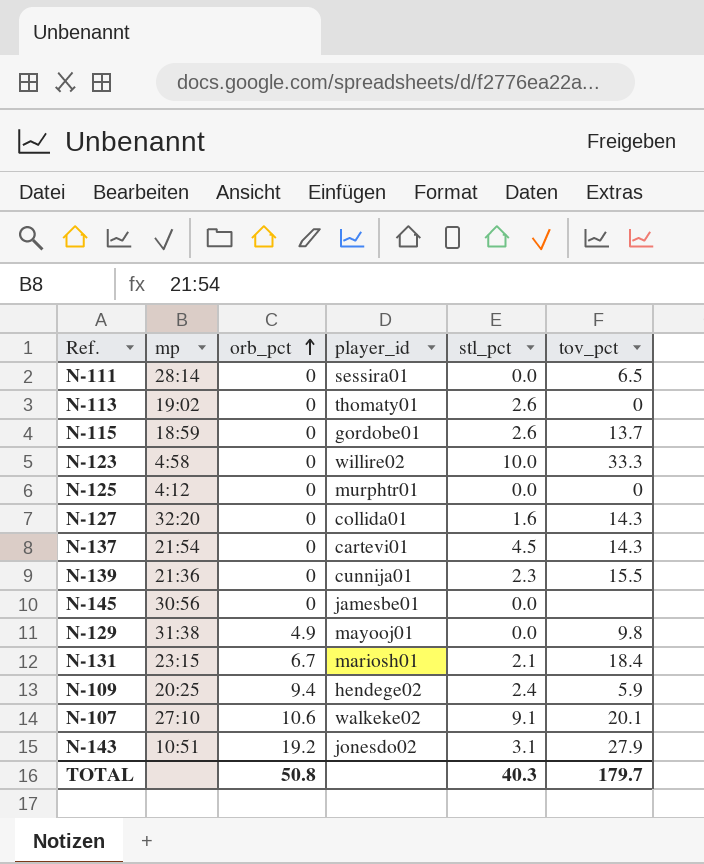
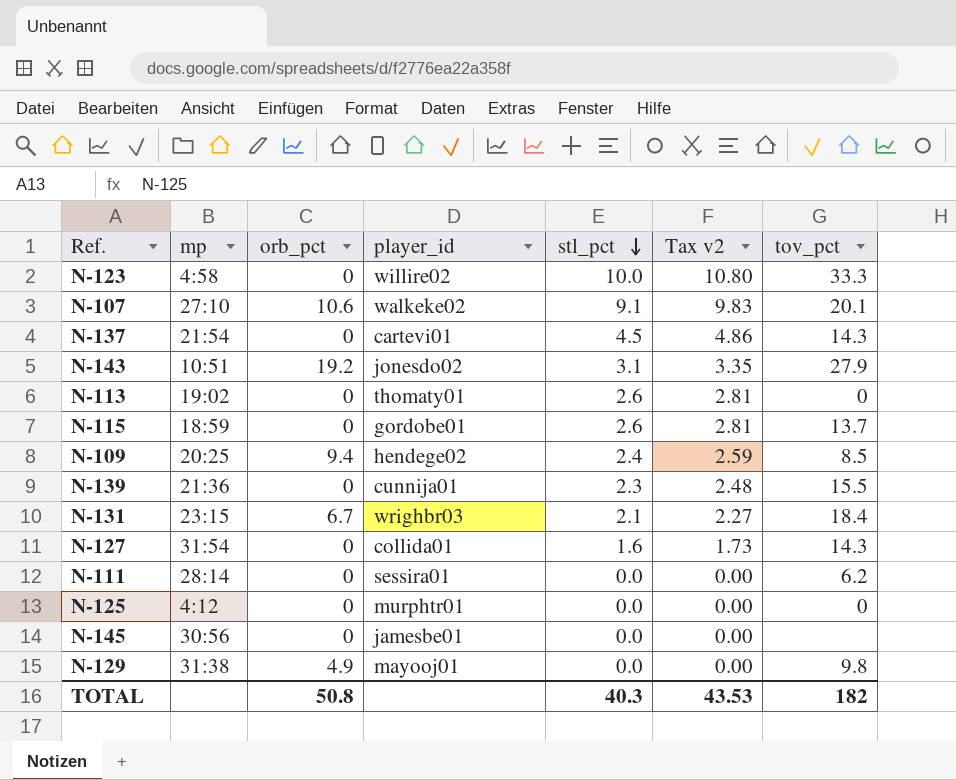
row order: orb_pct ascending -> stl_pct descending
column Tax v2 | formula: none -> [stl_pct] * 1.08
N-109 | tov_pct: 5.9 -> 8.5
N-131 | player_id: mariosh01 -> wrighbr03
N-127 | mp: 32:20 -> 31:54
N-111 | tov_pct: 6.5 -> 6.2
TOTAL | tov_pct: 179.7 -> 182

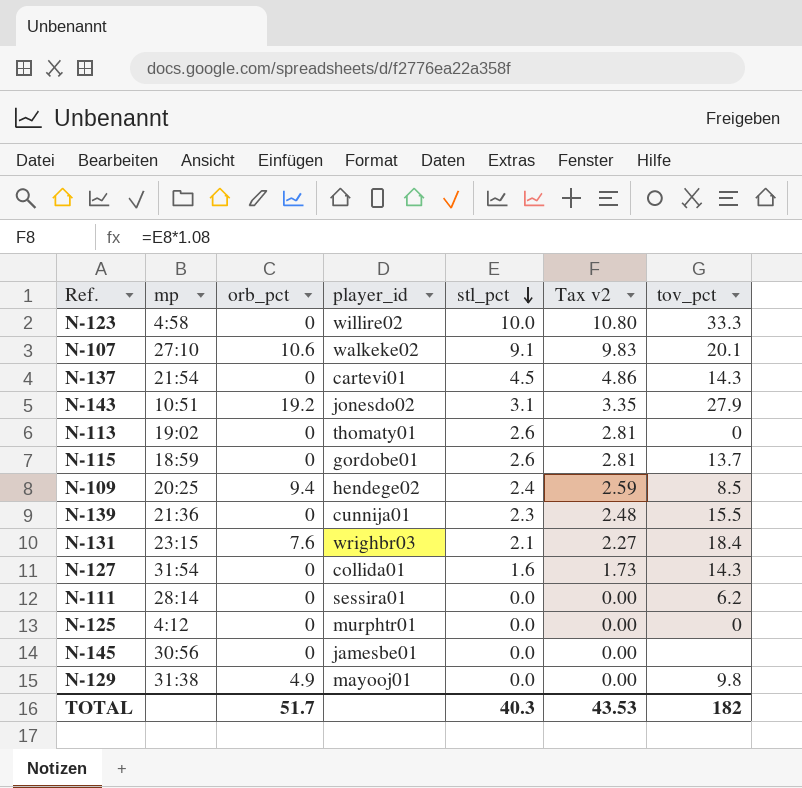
N-131 | orb_pct: 6.7 -> 7.6
TOTAL | orb_pct: 50.8 -> 51.7

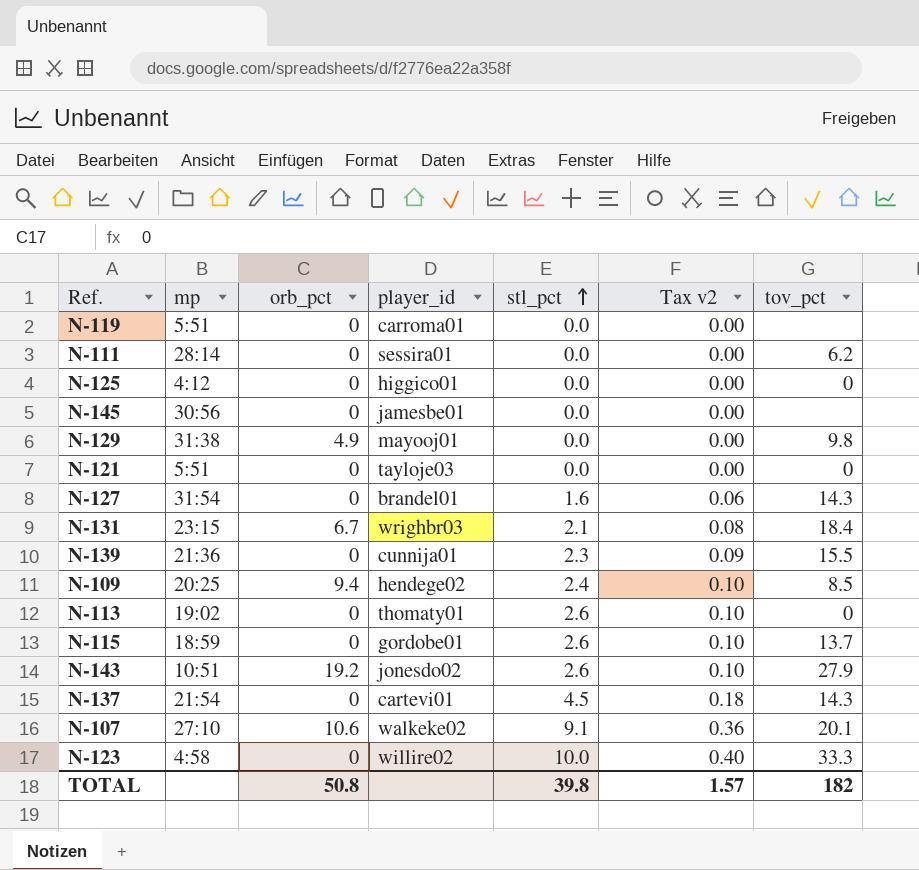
row order: stl_pct descending -> stl_pct ascending
column Tax v2 | formula: [stl_pct] * 1.08 -> [stl_pct] * 0.04
row N-119: none -> 5:51 | 0 | carroma01 | 0.0 | 0.00 | none
N-125 | player_id: murphtr01 -> higgico01
row N-121: none -> 5:51 | 0 | tayloje03 | 0.0 | 0.00 | 0
N-127 | player_id: collida01 -> brandel01
N-131 | orb_pct: 7.6 -> 6.7
N-143 | stl_pct: 3.1 -> 2.6
TOTAL | orb_pct: 51.7 -> 50.8
TOTAL | stl_pct: 40.3 -> 39.8
TOTAL | Tax v2: 43.53 -> 1.57

